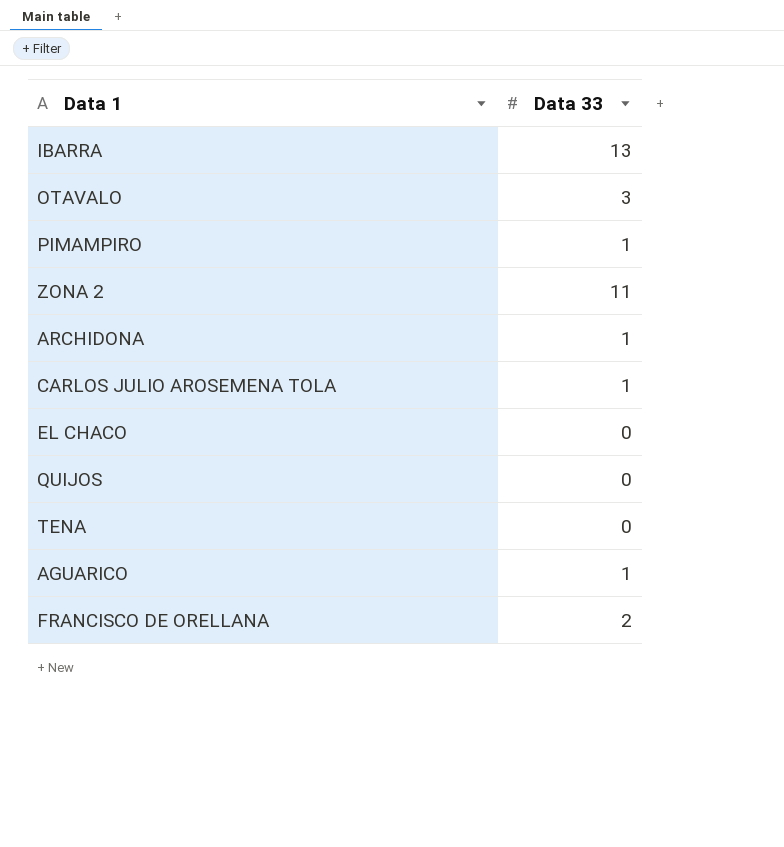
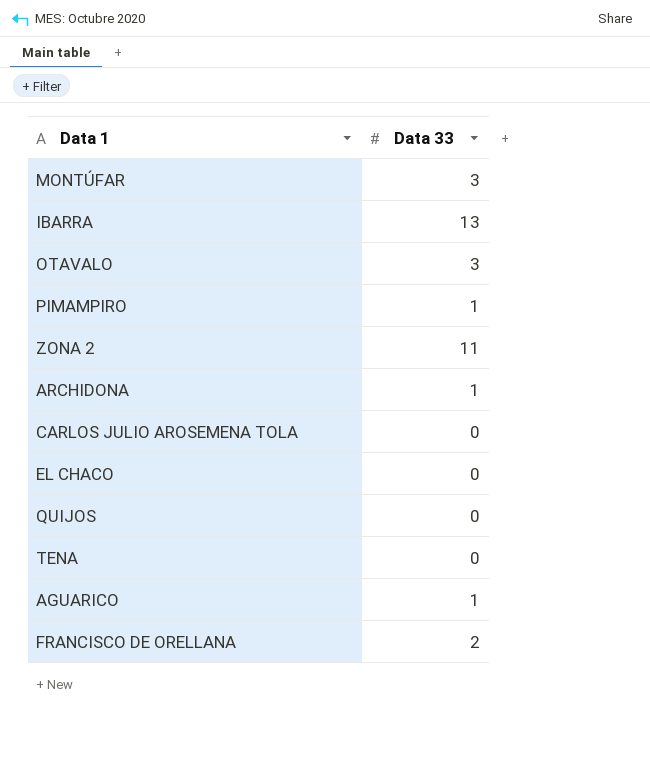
row MONTÚFAR: none -> 3
CARLOS JULIO AROSEMENA TOLA | Data 33: 1 -> 0

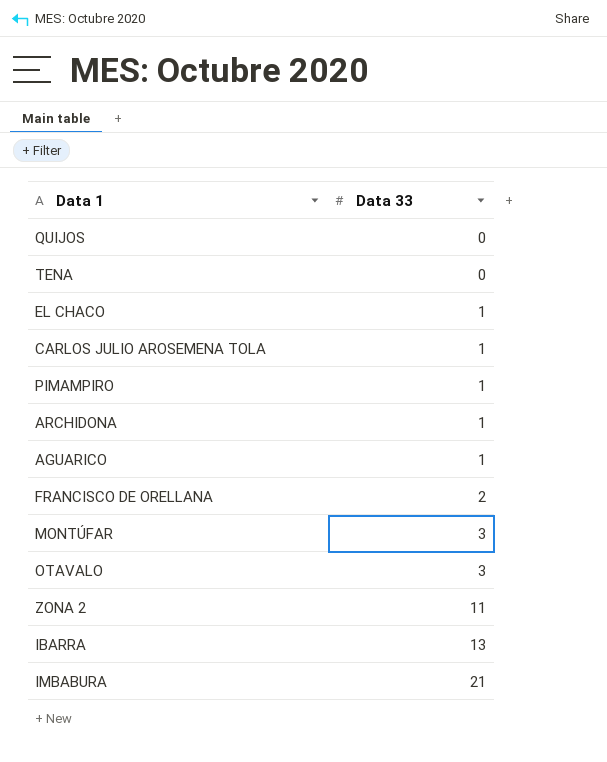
row order: none -> Data 33 ascending
EL CHACO | Data 33: 0 -> 1
CARLOS JULIO AROSEMENA TOLA | Data 33: 0 -> 1
row IMBABURA: none -> 21

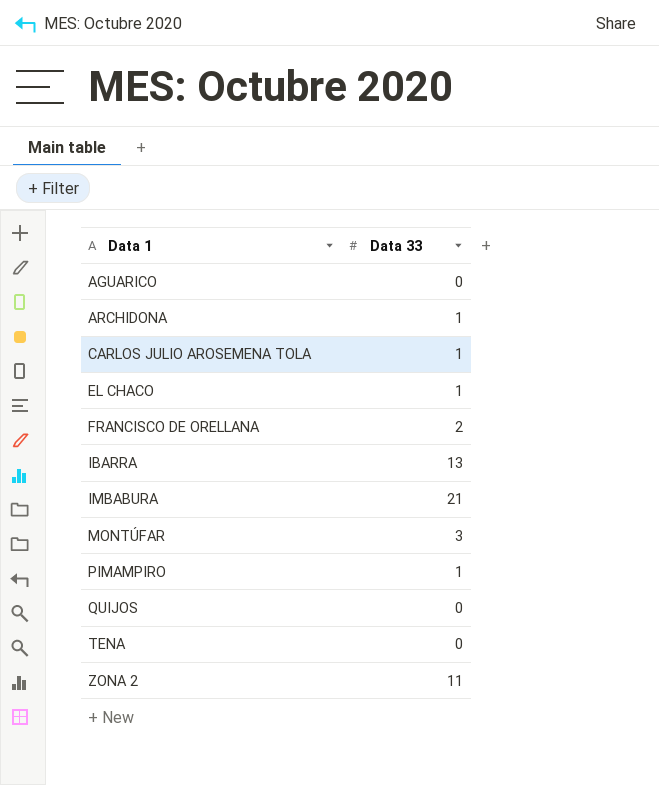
row order: Data 33 ascending -> Data 1 ascending
row OTAVALO: 3 -> none
AGUARICO | Data 33: 1 -> 0

